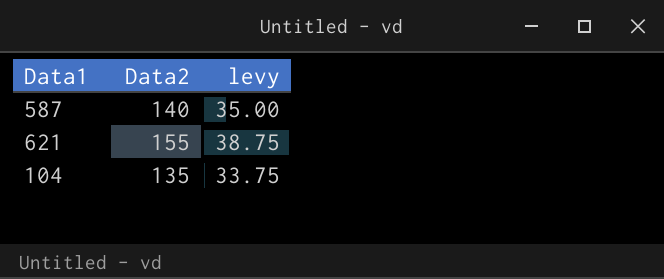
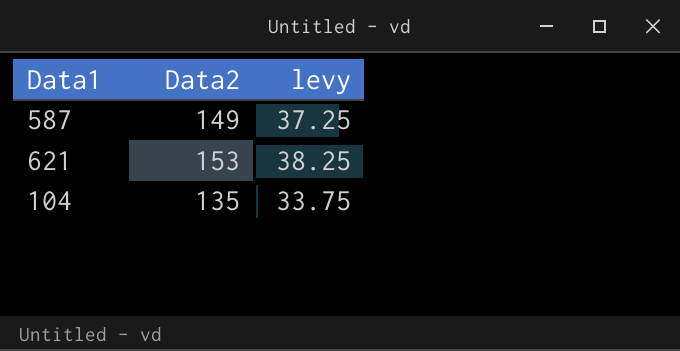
587 | Data2: 140 -> 149
587 | levy: 35.00 -> 37.25
621 | Data2: 155 -> 153
621 | levy: 38.75 -> 38.25

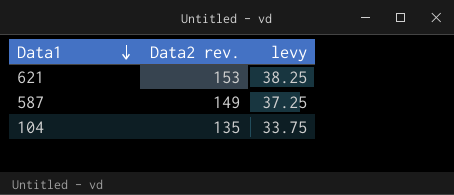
row order: none -> Data1 descending
column name: Data2 -> Data2 rev.

